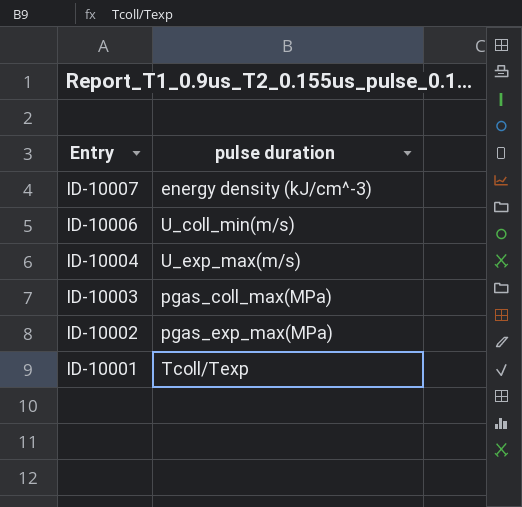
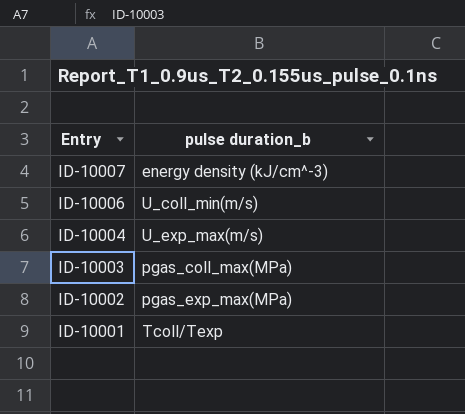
column name: pulse duration -> pulse duration_b

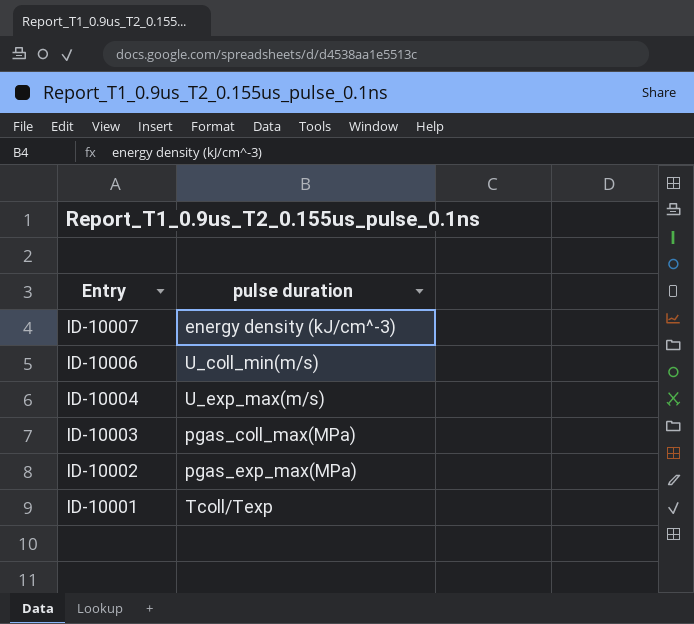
column name: pulse duration_b -> pulse duration

